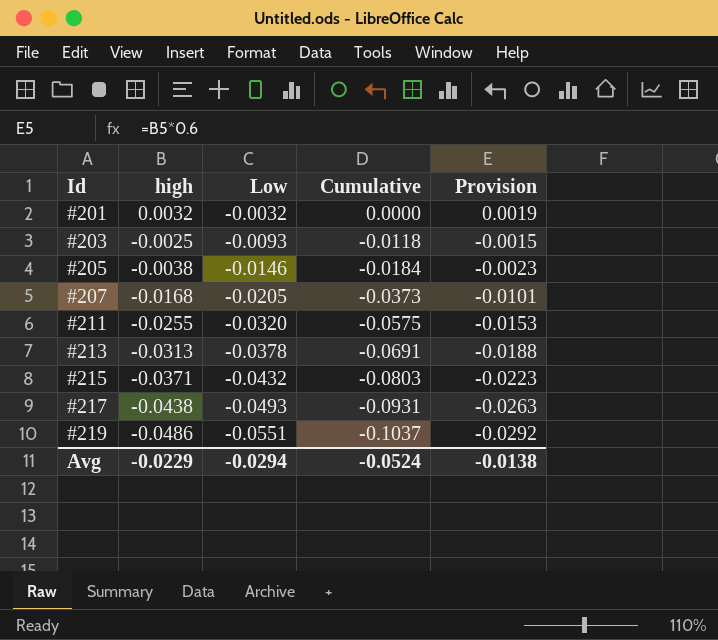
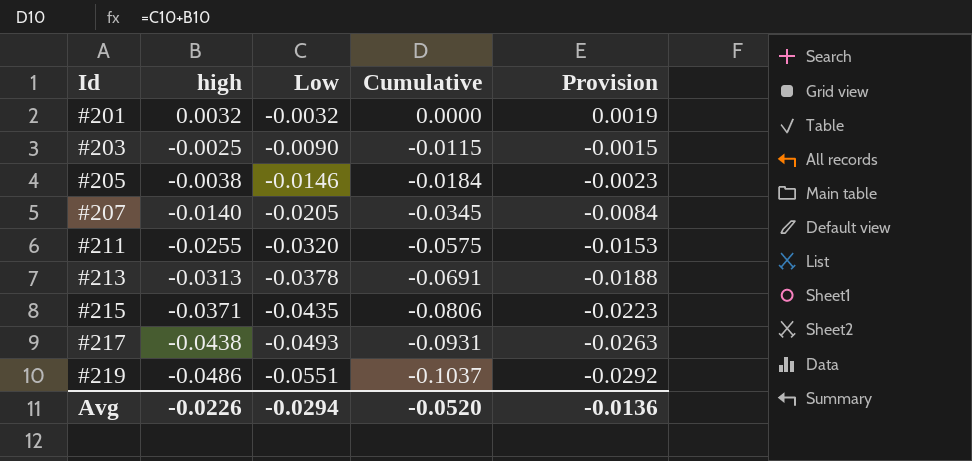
#203 | Low: -0.0093 -> -0.0090
#203 | Cumulative: -0.0118 -> -0.0115
#207 | high: -0.0168 -> -0.0140
#207 | Cumulative: -0.0373 -> -0.0345
#207 | Provision: -0.0101 -> -0.0084
#215 | Low: -0.0432 -> -0.0435
#215 | Cumulative: -0.0803 -> -0.0806
Avg | high: -0.0229 -> -0.0226
Avg | Cumulative: -0.0524 -> -0.0520
Avg | Provision: -0.0138 -> -0.0136

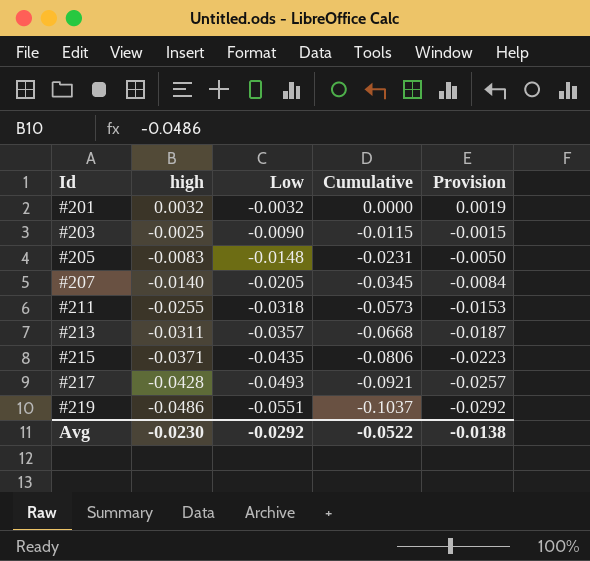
#205 | high: -0.0038 -> -0.0083
#205 | Low: -0.0146 -> -0.0148
#205 | Cumulative: -0.0184 -> -0.0231
#205 | Provision: -0.0023 -> -0.0050
#211 | Low: -0.0320 -> -0.0318
#211 | Cumulative: -0.0575 -> -0.0573
#213 | high: -0.0313 -> -0.0311
#213 | Low: -0.0378 -> -0.0357
#213 | Cumulative: -0.0691 -> -0.0668
#213 | Provision: -0.0188 -> -0.0187
#217 | high: -0.0438 -> -0.0428
#217 | Cumulative: -0.0931 -> -0.0921
#217 | Provision: -0.0263 -> -0.0257
Avg | high: -0.0226 -> -0.0230
Avg | Low: -0.0294 -> -0.0292
Avg | Cumulative: -0.0520 -> -0.0522
Avg | Provision: -0.0136 -> -0.0138

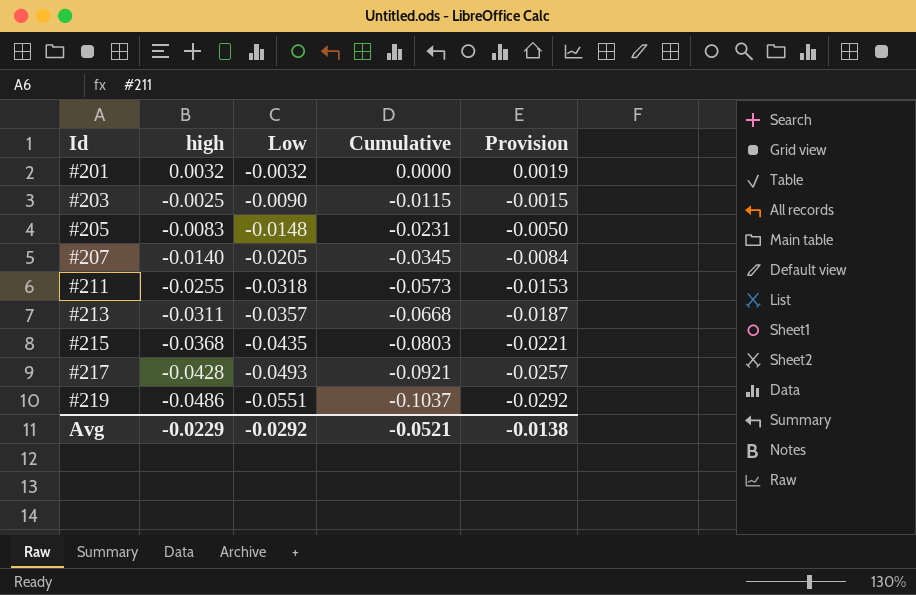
#215 | high: -0.0371 -> -0.0368
#215 | Cumulative: -0.0806 -> -0.0803
#215 | Provision: -0.0223 -> -0.0221
Avg | high: -0.0230 -> -0.0229
Avg | Cumulative: -0.0522 -> -0.0521

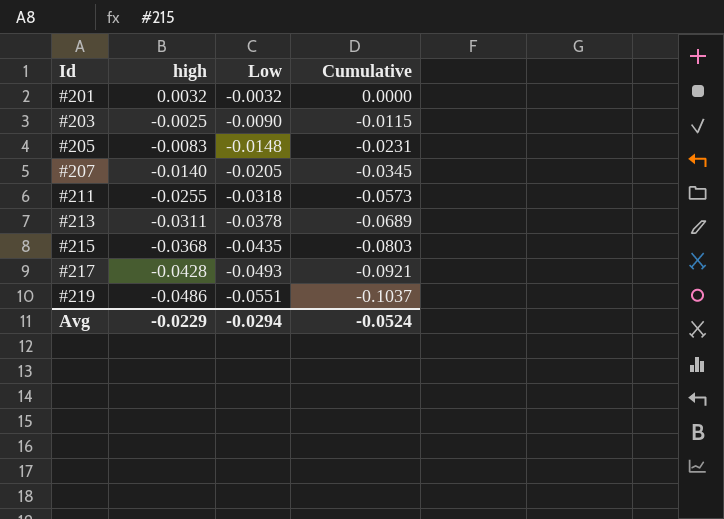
column Provision | formula: [high] * 0.6 -> none
#213 | Low: -0.0357 -> -0.0378
#213 | Cumulative: -0.0668 -> -0.0689
Avg | Low: -0.0292 -> -0.0294
Avg | Cumulative: -0.0521 -> -0.0524

